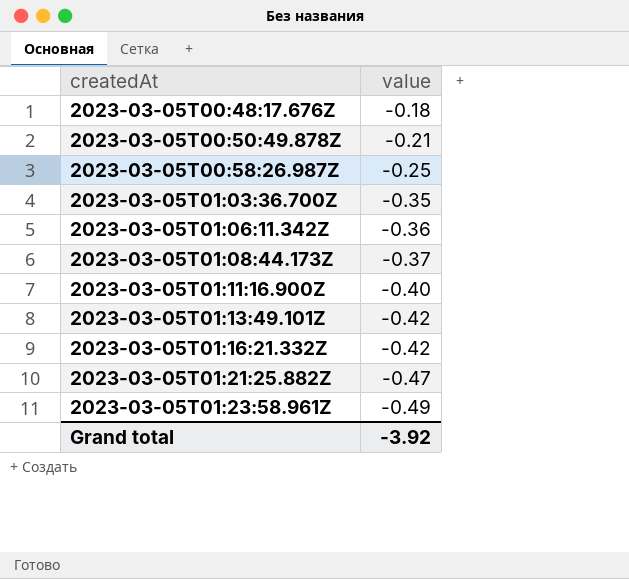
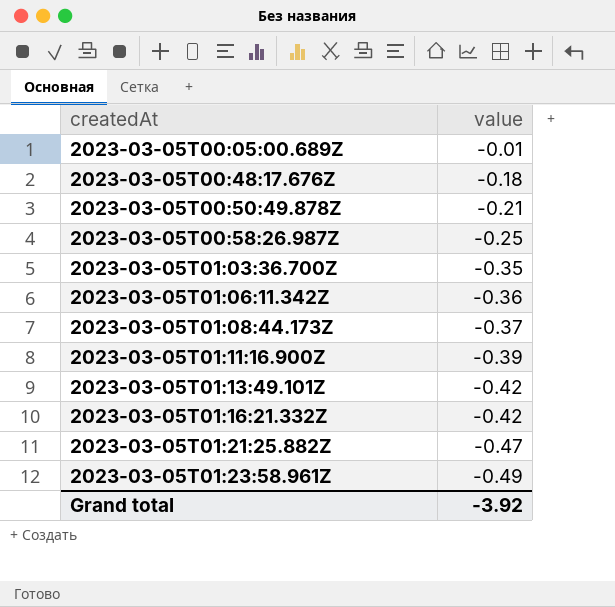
row 2023-03-05T00:05:00.689Z: none -> -0.01
2023-03-05T01:11:16.900Z | value: -0.40 -> -0.39

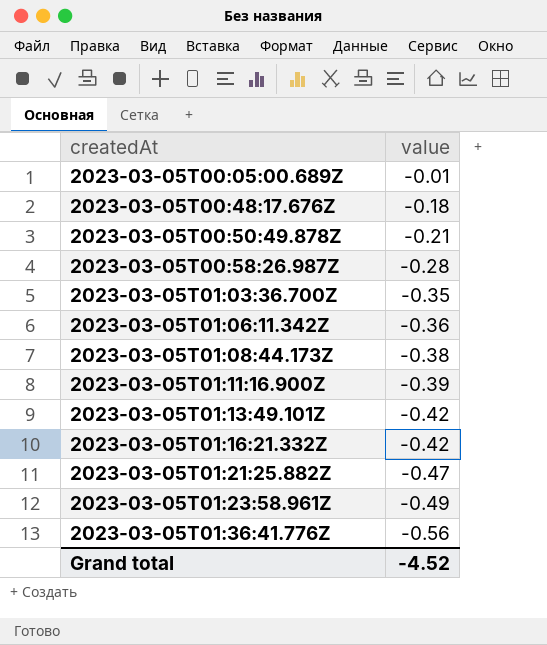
2023-03-05T00:58:26.987Z | value: -0.25 -> -0.28
2023-03-05T01:08:44.173Z | value: -0.37 -> -0.38
row 2023-03-05T01:36:41.776Z: none -> -0.56
Grand total | value: -3.92 -> -4.52

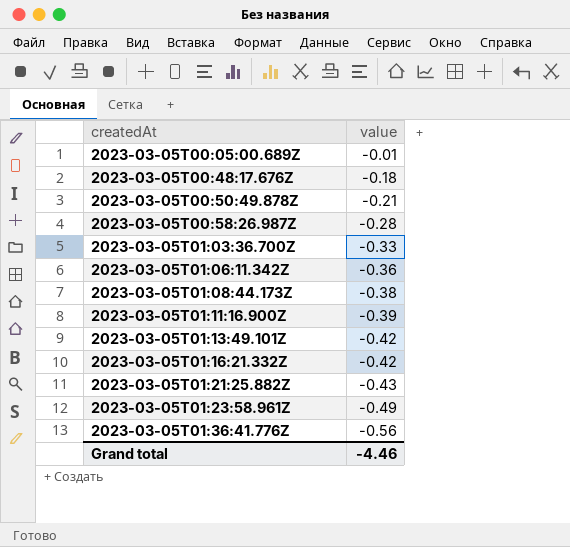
2023-03-05T01:03:36.700Z | value: -0.35 -> -0.33
2023-03-05T01:21:25.882Z | value: -0.47 -> -0.43
Grand total | value: -4.52 -> -4.46

